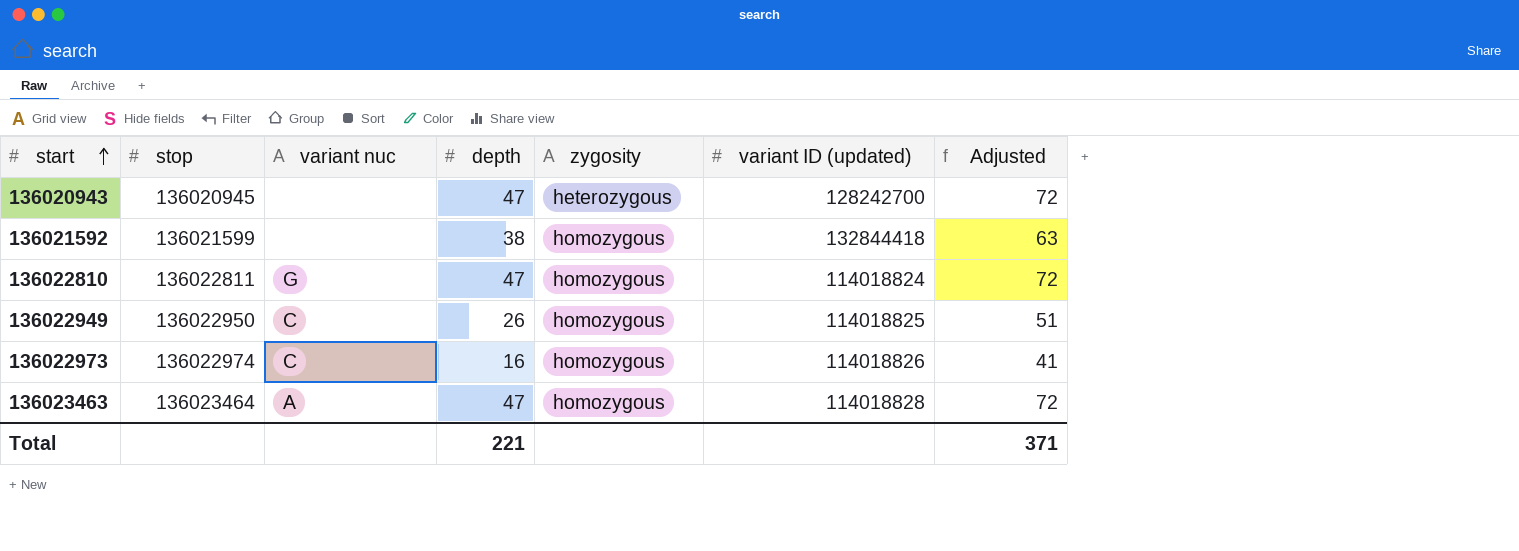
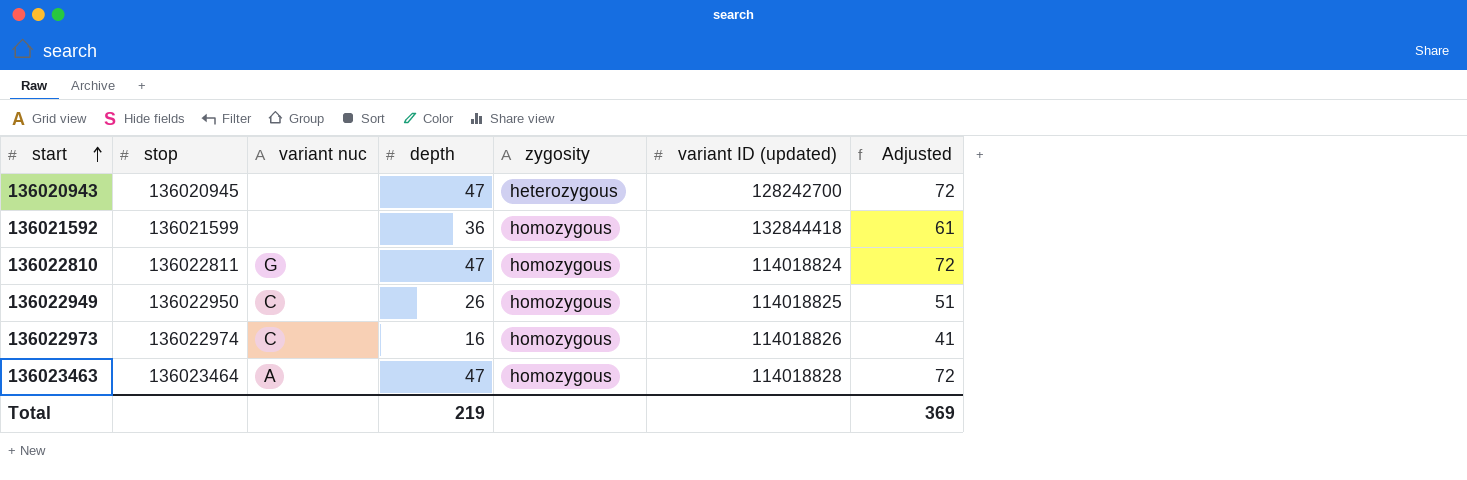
136021592 | depth: 38 -> 36
136021592 | Adjusted: 63 -> 61
Total | depth: 221 -> 219
Total | Adjusted: 371 -> 369

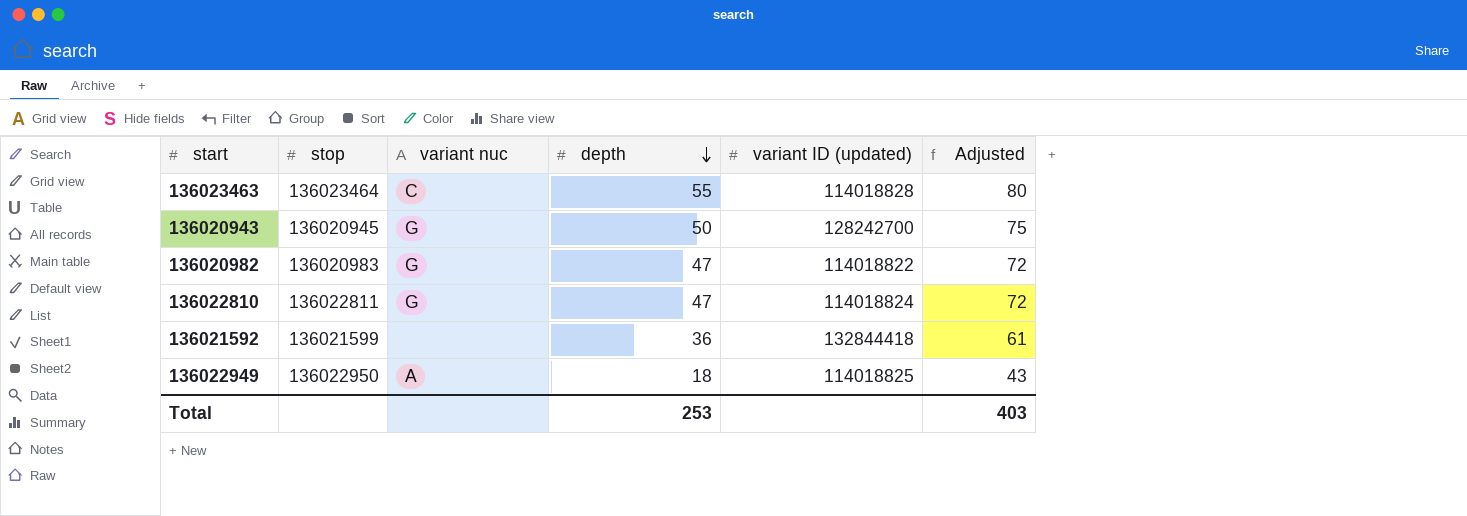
row order: start ascending -> depth descending
column zygosity | position: 5 -> none
row 136022973: 136022974 | C | 16 | homozygous | 114018826 | 41 -> none
136023463 | variant nuc: A -> C
136023463 | depth: 47 -> 55
136023463 | Adjusted: 72 -> 80
136020943 | variant nuc: none -> G
136020943 | depth: 47 -> 50
136020943 | Adjusted: 72 -> 75
row 136020982: none -> 136020983 | G | 47 | 114018822 | 72
136022949 | variant nuc: C -> A
136022949 | depth: 26 -> 18
136022949 | Adjusted: 51 -> 43
Total | depth: 219 -> 253
Total | Adjusted: 369 -> 403

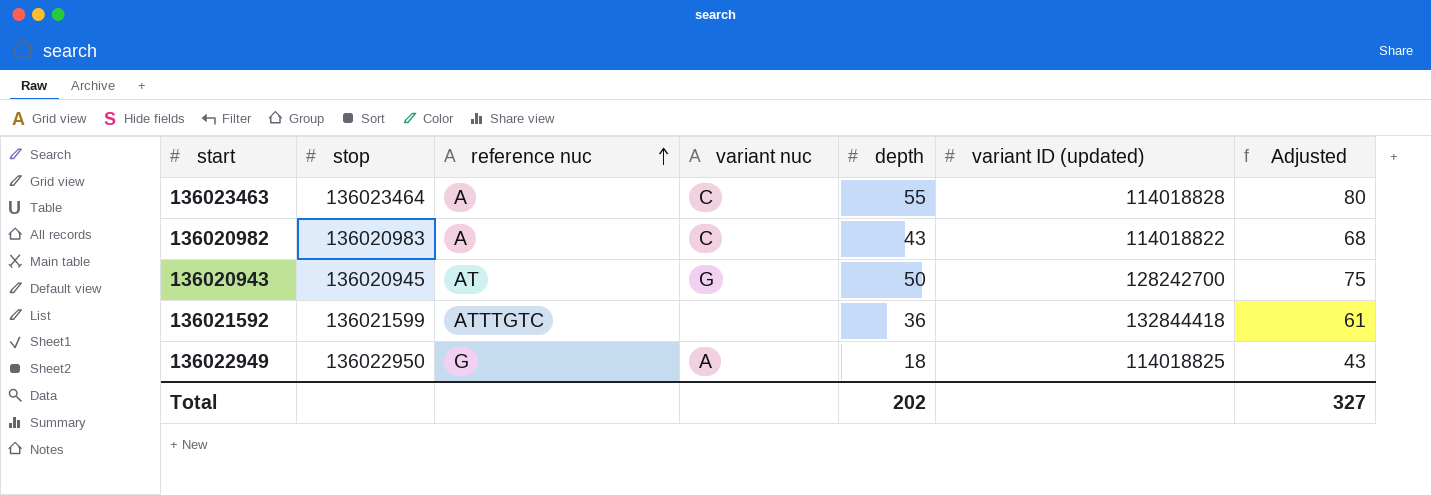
row order: depth descending -> reference nuc ascending
column reference nuc | position: none -> 3
row 136022810: 136022811 | G | 47 | 114018824 | 72 -> none
136020982 | variant nuc: G -> C
136020982 | depth: 47 -> 43
136020982 | Adjusted: 72 -> 68
Total | depth: 253 -> 202
Total | Adjusted: 403 -> 327

